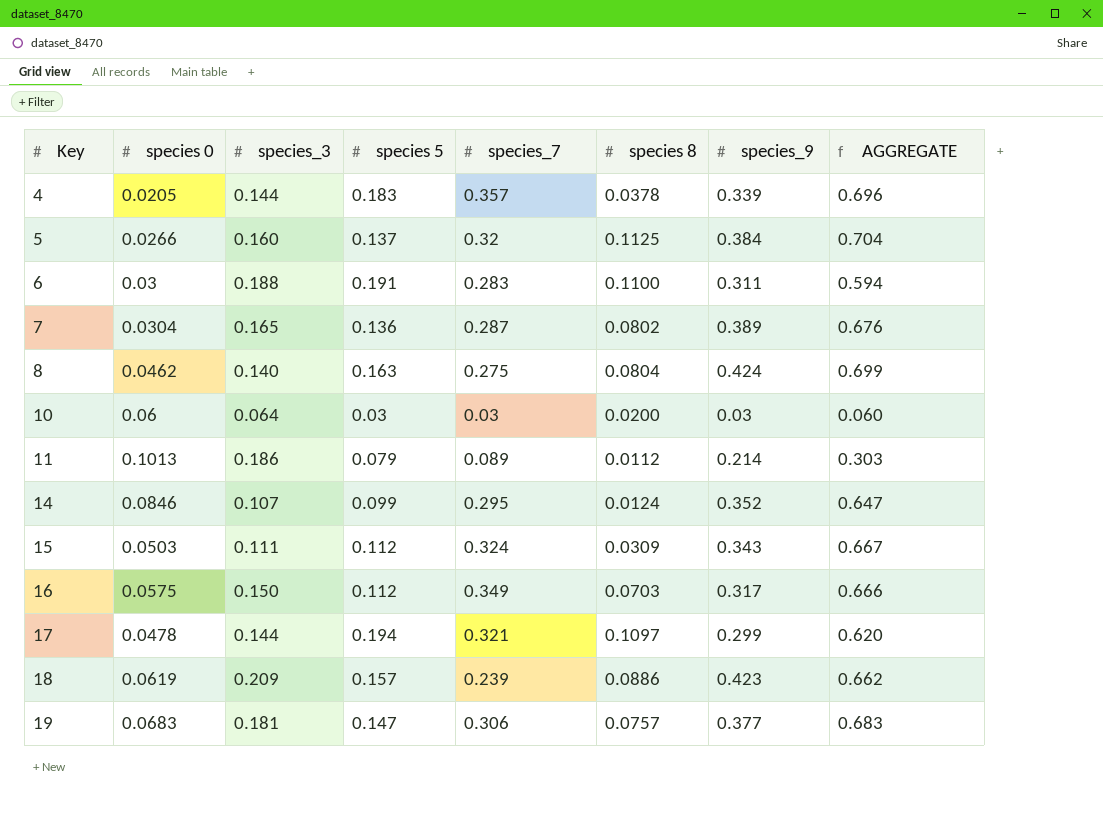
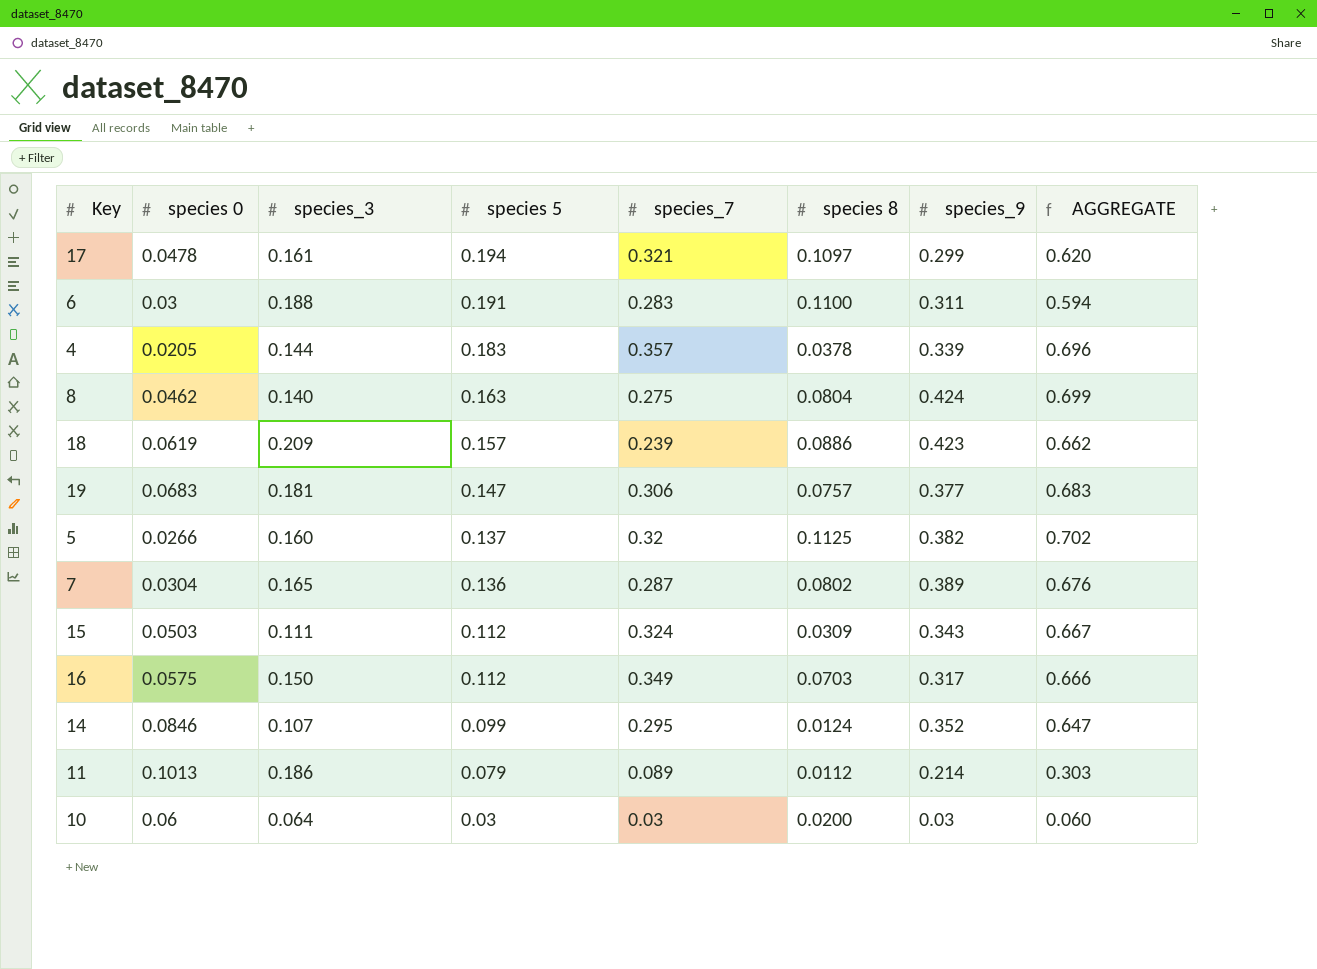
row order: Key ascending -> species 5 descending
17 | species_3: 0.144 -> 0.161
5 | species_9: 0.384 -> 0.382
5 | AGGREGATE: 0.704 -> 0.702

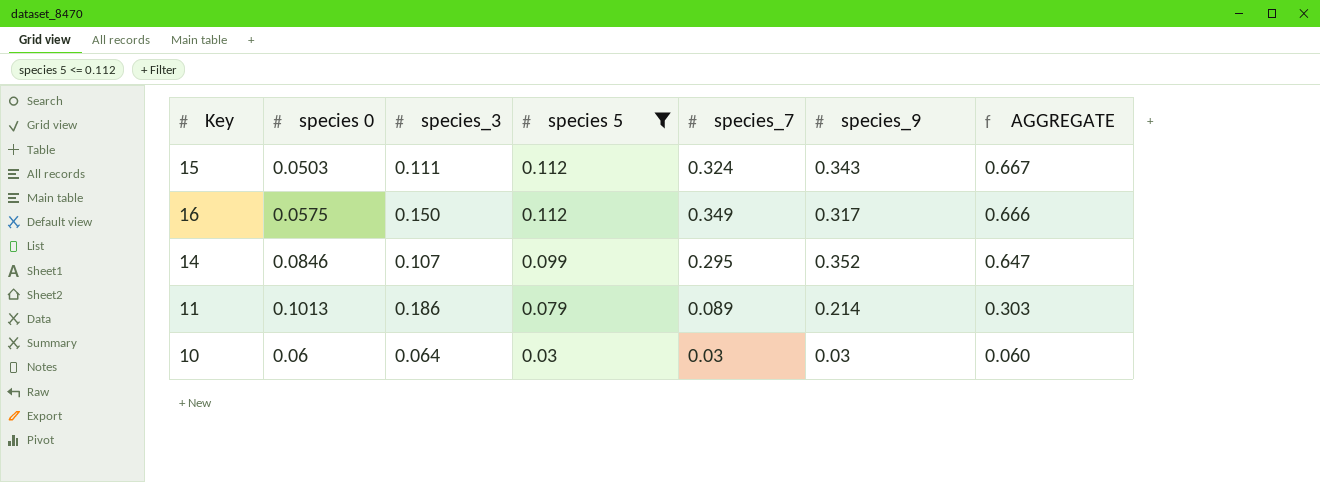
filter: none -> species 5 <= 0.112
column species 8 | position: 6 -> none

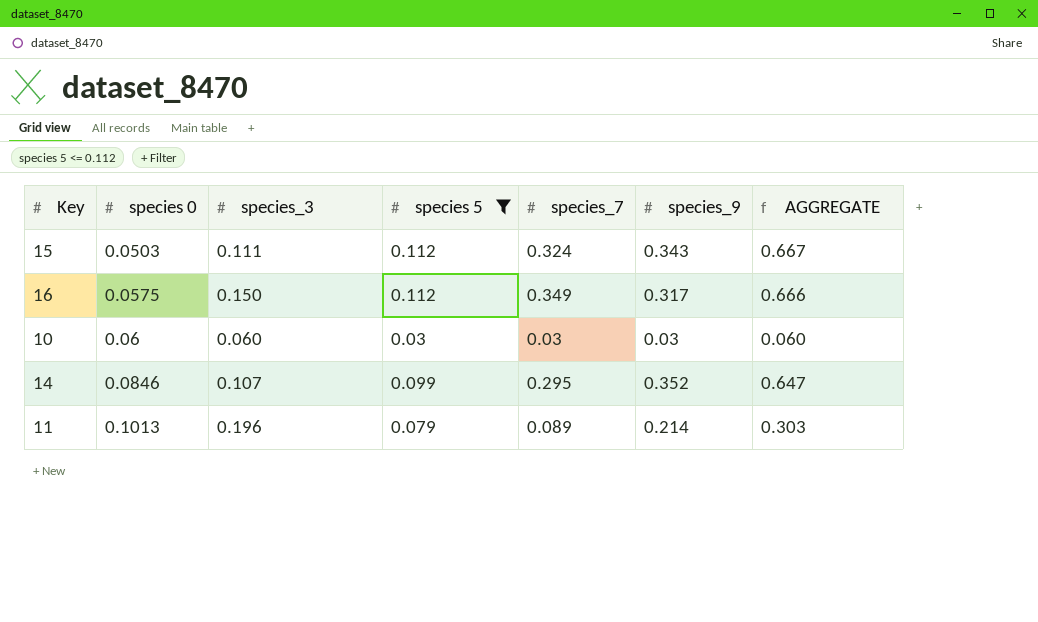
row order: species 5 descending -> species 0 ascending
10 | species_3: 0.064 -> 0.060
11 | species_3: 0.186 -> 0.196

